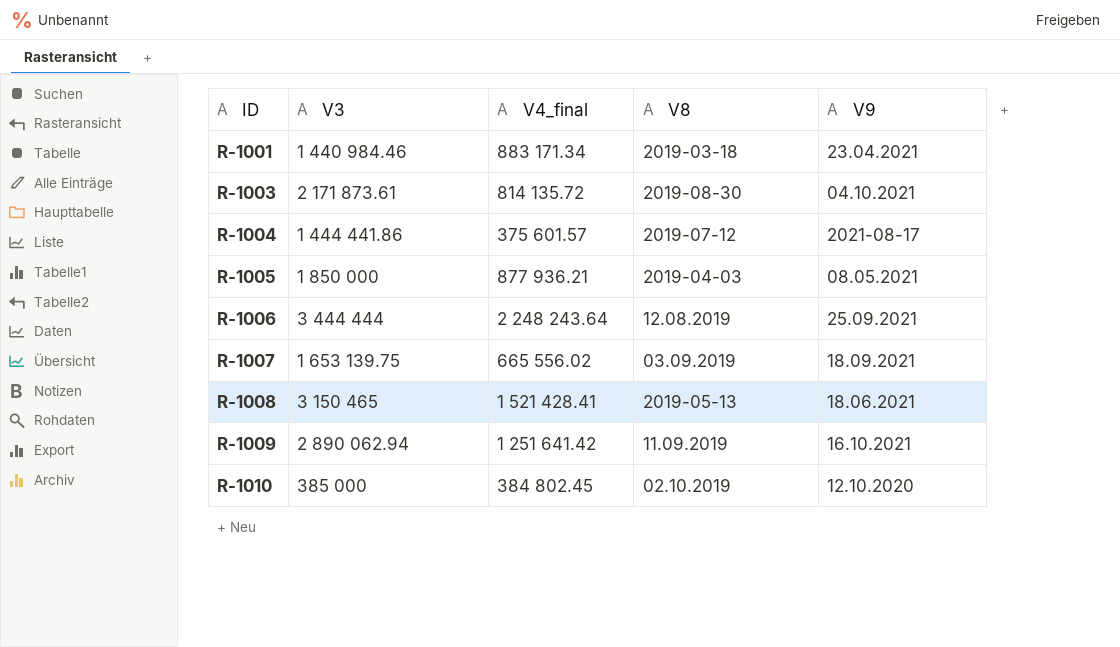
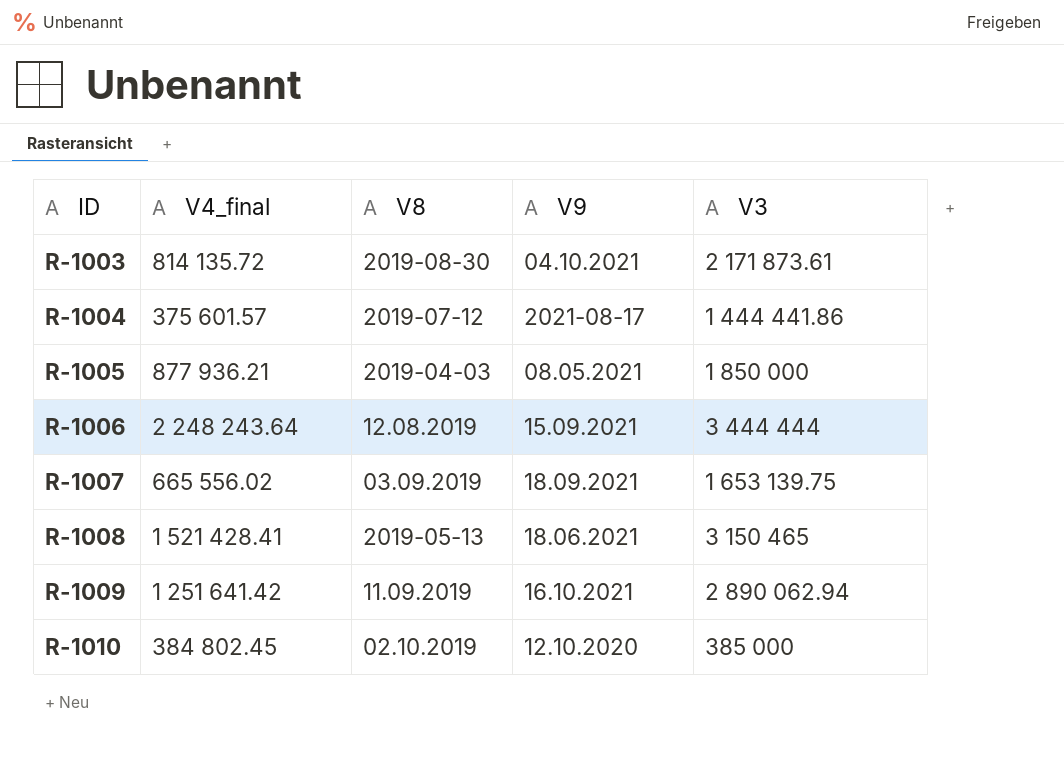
column V3 | position: 2 -> 5
row R-1001: 1 440 984.46 | 883 171.34 | 2019-03-18 | 23.04.2021 -> none
R-1006 | V9: 25.09.2021 -> 15.09.2021

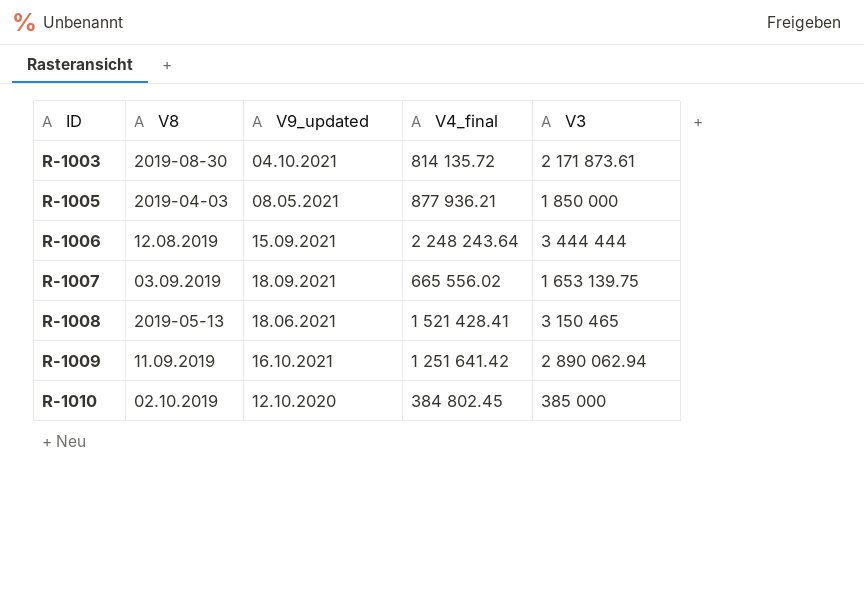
column name: V9 -> V9_updated
column V4_final | position: 2 -> 4
row R-1004: 375 601.57 | 2019-07-12 | 2021-08-17 | 1 444 441.86 -> none

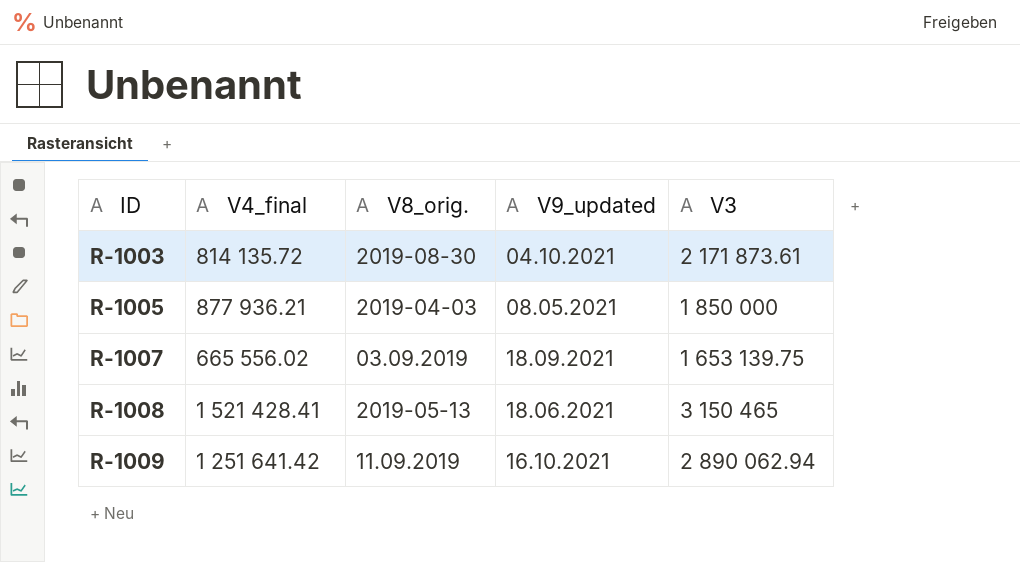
column V4_final | position: 4 -> 2
column name: V8 -> V8_orig.
row R-1006: 12.08.2019 | 15.09.2021 | 2 248 243.64 | 3 444 444 -> none
row R-1010: 02.10.2019 | 12.10.2020 | 384 802.45 | 385 000 -> none

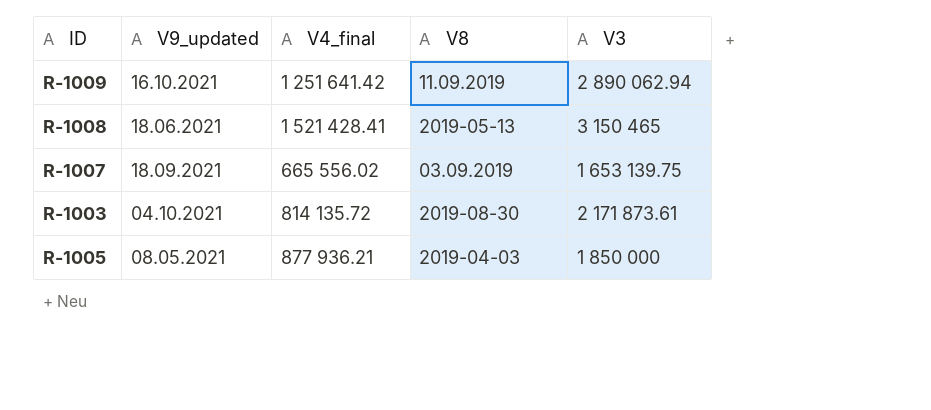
row order: ID ascending -> V4_final ascending
column V9_updated | position: 4 -> 2
column name: V8_orig. -> V8

